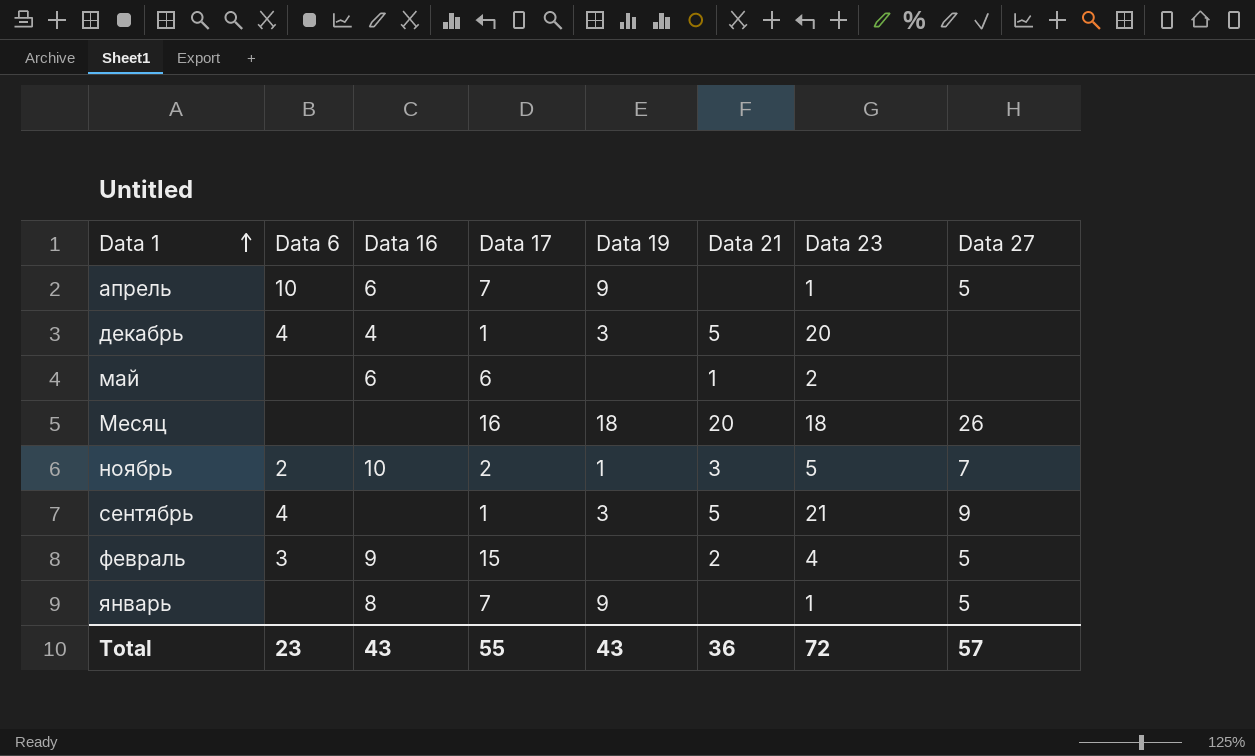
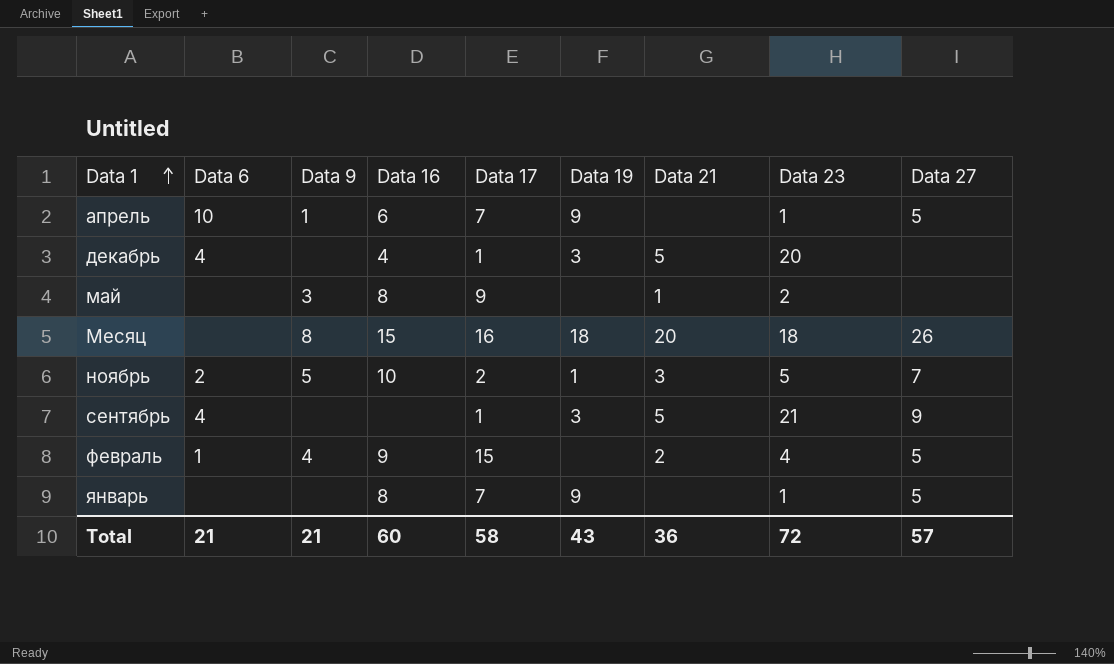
column Data 9 | position: none -> 3
май | Data 16: 6 -> 8
май | Data 17: 6 -> 9
Месяц | Data 16: none -> 15
февраль | Data 6: 3 -> 1
Total | Data 6: 23 -> 21
Total | Data 16: 43 -> 60
Total | Data 17: 55 -> 58

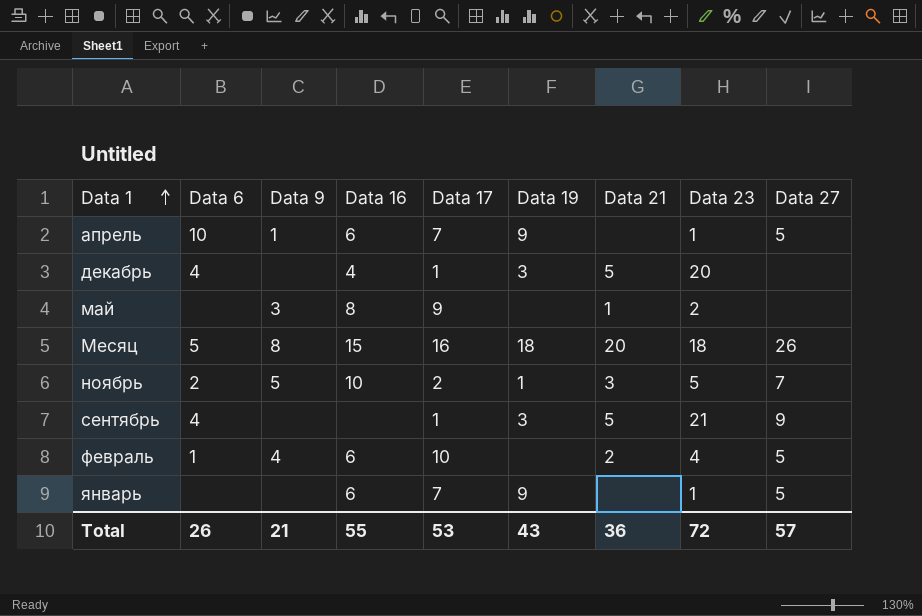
Месяц | Data 6: none -> 5
февраль | Data 16: 9 -> 6
февраль | Data 17: 15 -> 10
январь | Data 16: 8 -> 6
Total | Data 6: 21 -> 26
Total | Data 16: 60 -> 55
Total | Data 17: 58 -> 53

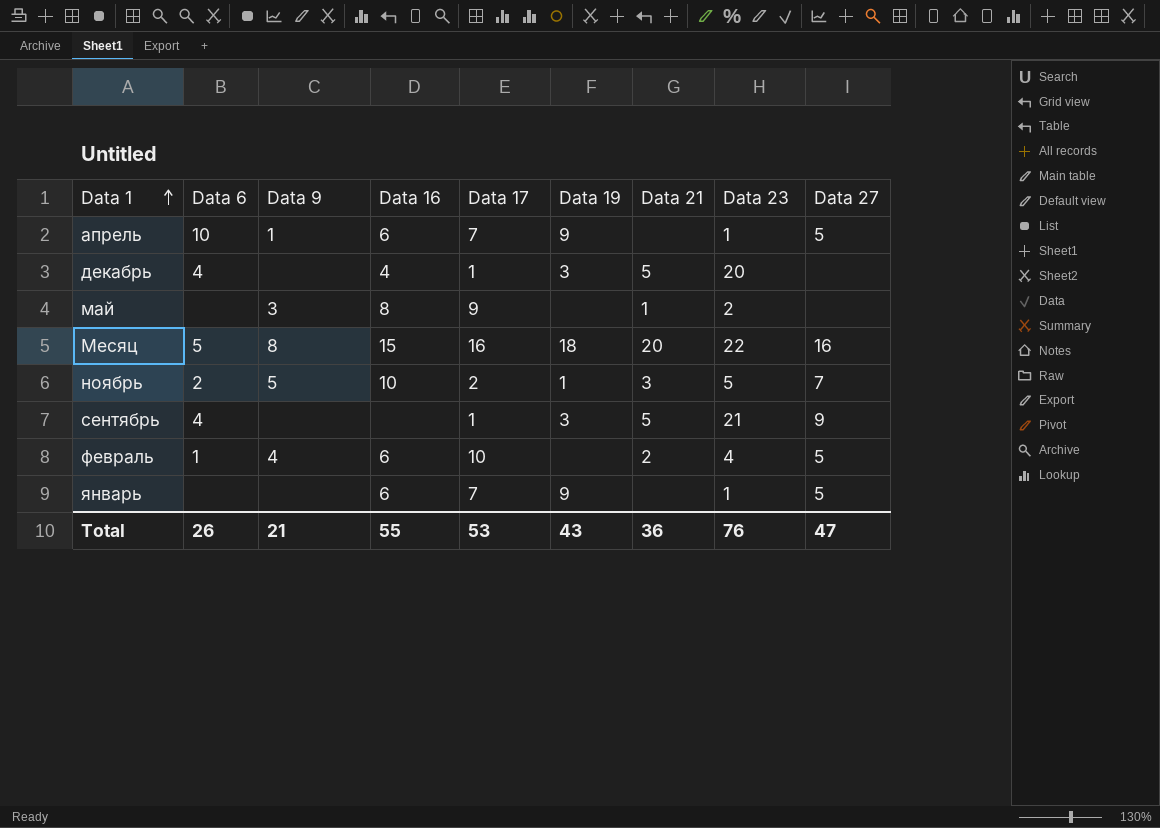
Месяц | Data 23: 18 -> 22
Месяц | Data 27: 26 -> 16
Total | Data 23: 72 -> 76
Total | Data 27: 57 -> 47

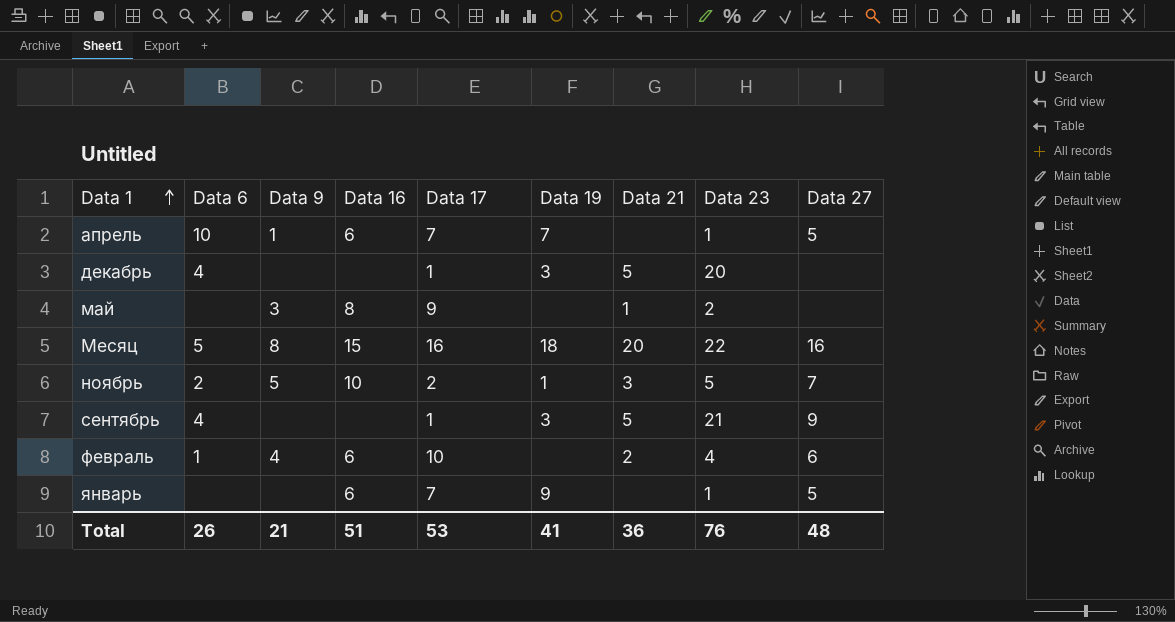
апрель | Data 19: 9 -> 7
декабрь | Data 16: 4 -> none
февраль | Data 27: 5 -> 6
Total | Data 16: 55 -> 51
Total | Data 19: 43 -> 41
Total | Data 27: 47 -> 48

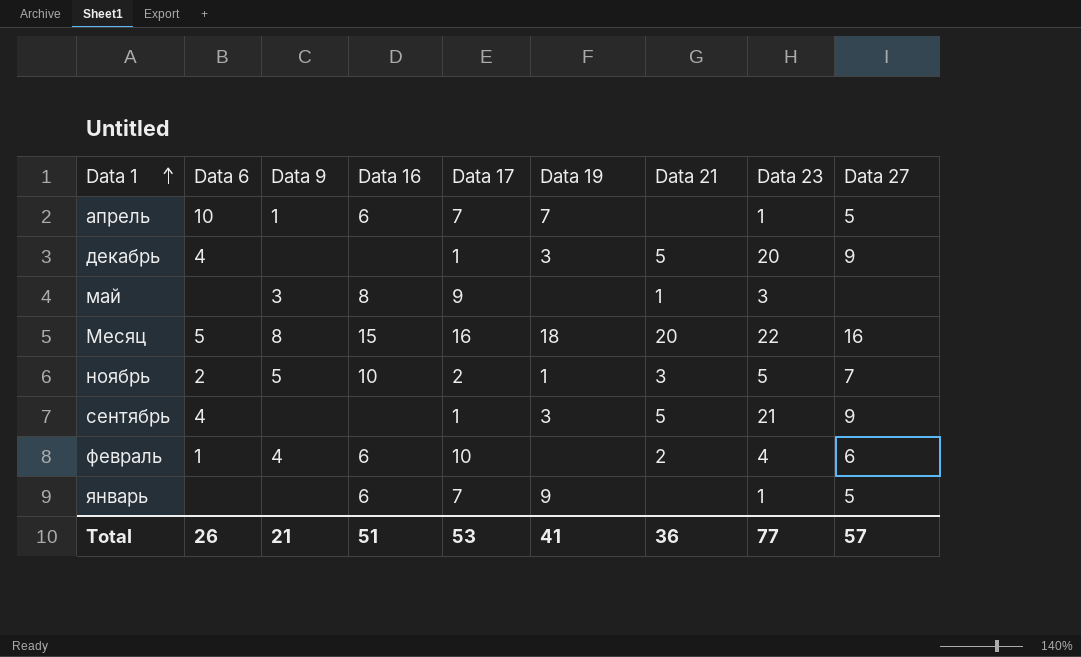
декабрь | Data 27: none -> 9
май | Data 23: 2 -> 3
Total | Data 23: 76 -> 77
Total | Data 27: 48 -> 57

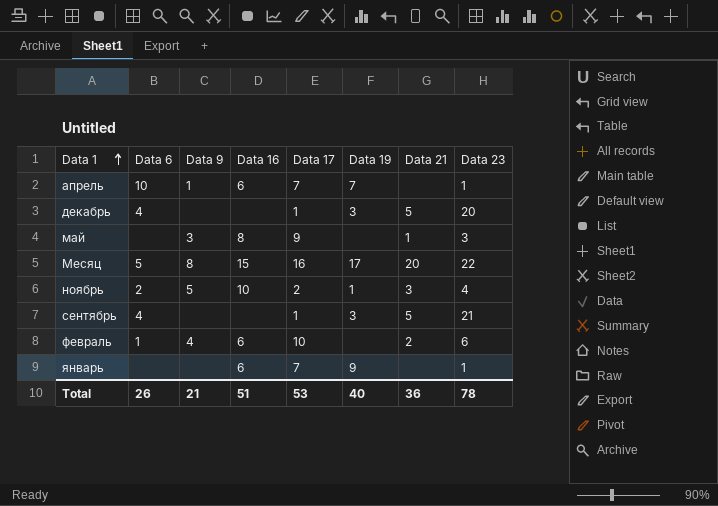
column Data 27 | position: 9 -> none
Месяц | Data 19: 18 -> 17
ноябрь | Data 23: 5 -> 4
февраль | Data 23: 4 -> 6
Total | Data 19: 41 -> 40
Total | Data 23: 77 -> 78

